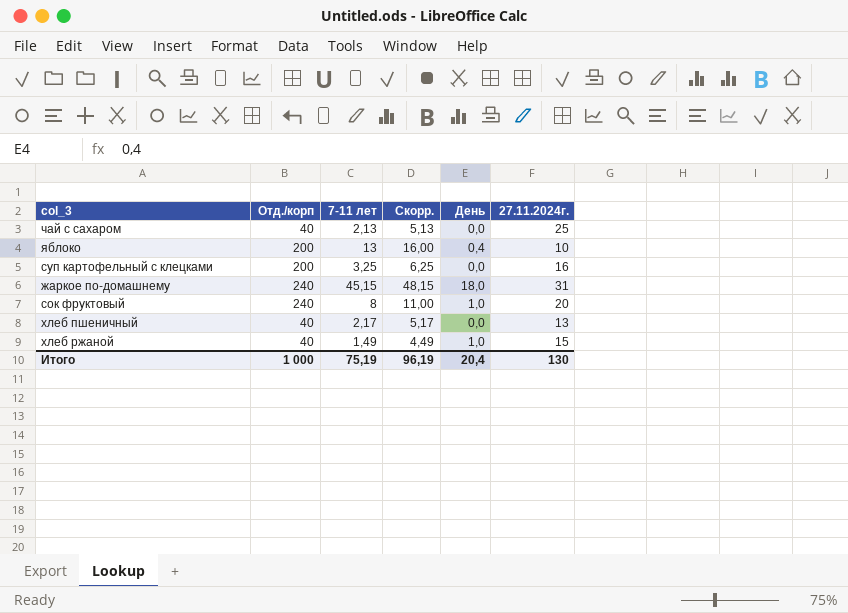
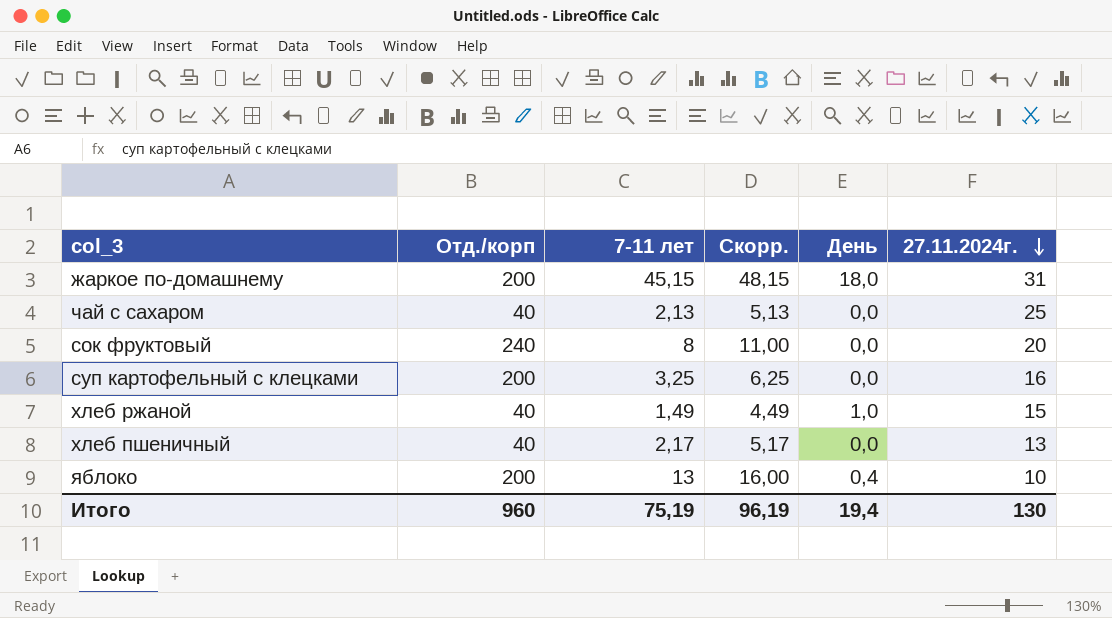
row order: none -> 27.11.2024г. descending
жаркое по-домашнему | Отд./корп: 240 -> 200
сок фруктовый | День: 1,0 -> 0,0
Итого | Отд./корп: 1 000 -> 960
Итого | День: 20,4 -> 19,4

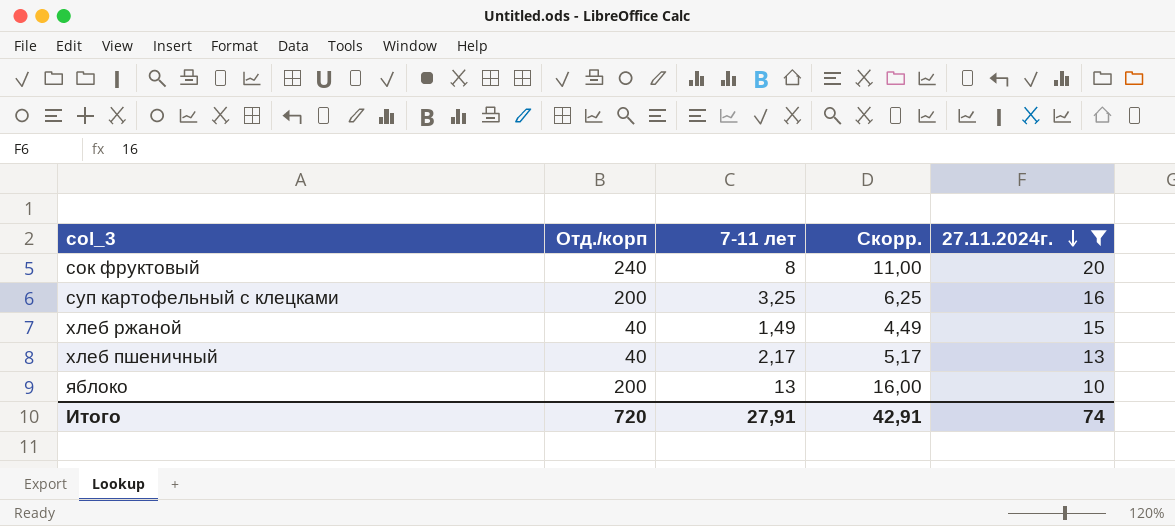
filter: none -> 27.11.2024г. <= 20
column День | position: 5 -> none
Итого | Отд./корп: 960 -> 720
Итого | 7-11 лет: 75,19 -> 27,91
Итого | Скорр.: 96,19 -> 42,91
Итого | 27.11.2024г.: 130 -> 74

